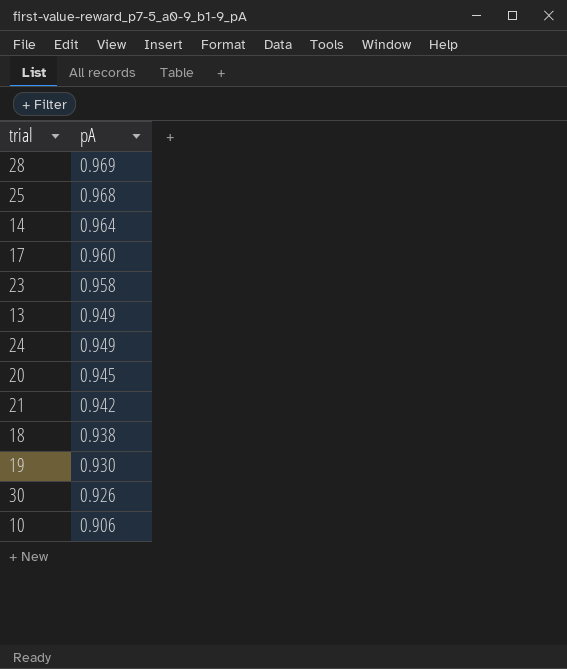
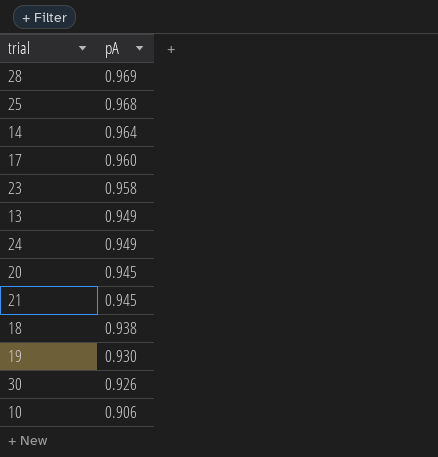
21 | pA: 0.942 -> 0.945

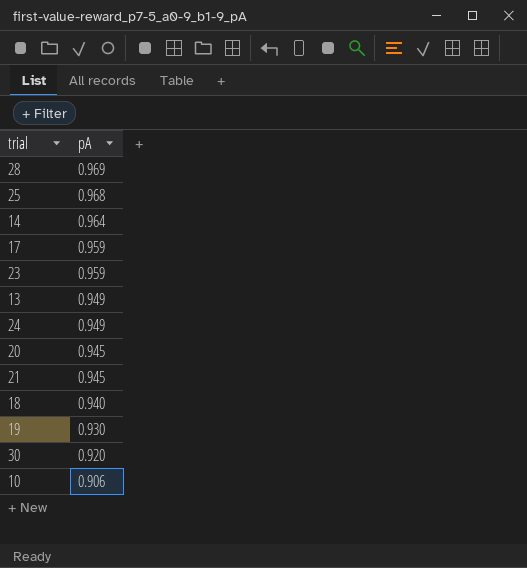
17 | pA: 0.960 -> 0.959
23 | pA: 0.958 -> 0.959
18 | pA: 0.938 -> 0.940
30 | pA: 0.926 -> 0.920

